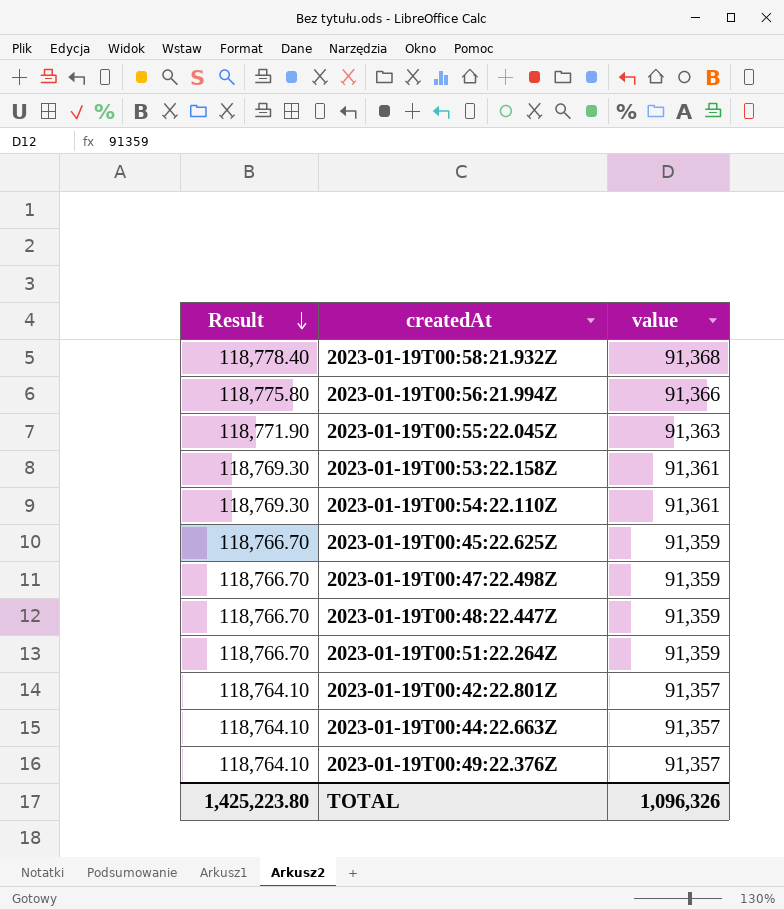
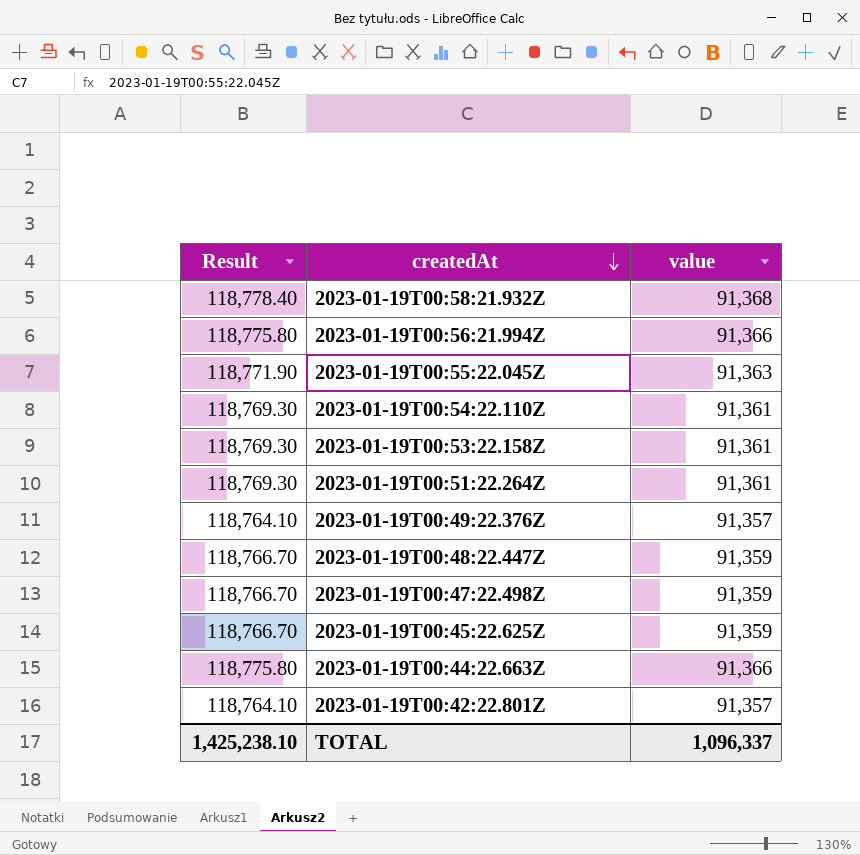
row order: Result descending -> createdAt descending
2023-01-19T00:51:22.264Z | Result: 118,766.70 -> 118,769.30
2023-01-19T00:51:22.264Z | value: 91,359 -> 91,361
2023-01-19T00:44:22.663Z | Result: 118,764.10 -> 118,775.80
2023-01-19T00:44:22.663Z | value: 91,357 -> 91,366
TOTAL | Result: 1,425,223.80 -> 1,425,238.10
TOTAL | value: 1,096,326 -> 1,096,337

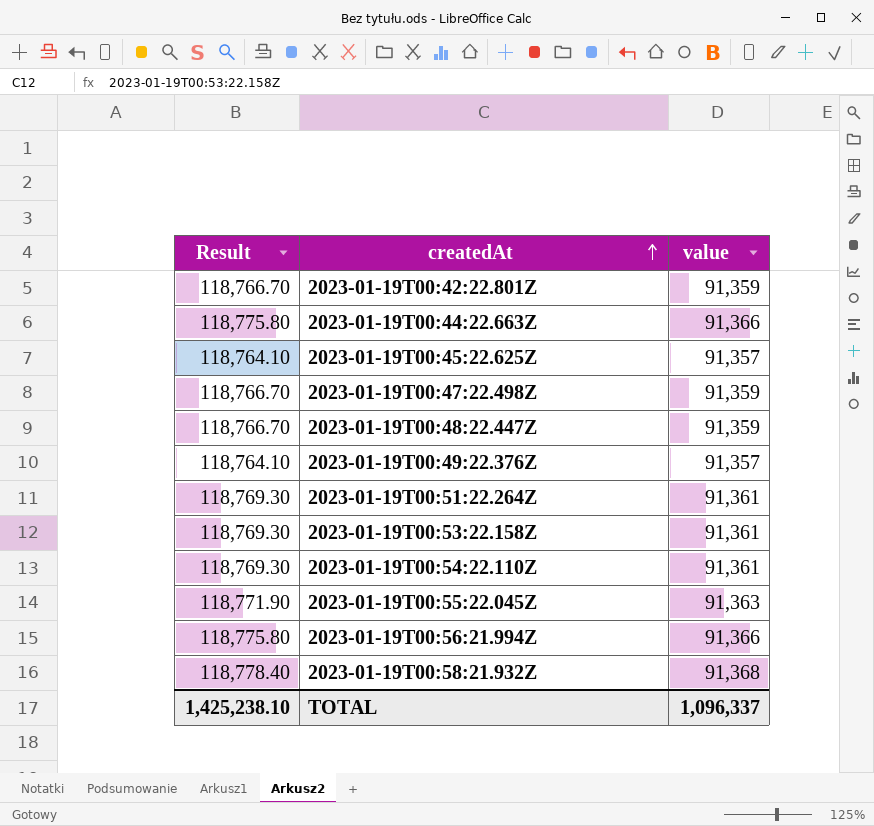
row order: createdAt descending -> createdAt ascending
2023-01-19T00:42:22.801Z | Result: 118,764.10 -> 118,766.70
2023-01-19T00:42:22.801Z | value: 91,357 -> 91,359
2023-01-19T00:45:22.625Z | Result: 118,766.70 -> 118,764.10
2023-01-19T00:45:22.625Z | value: 91,359 -> 91,357

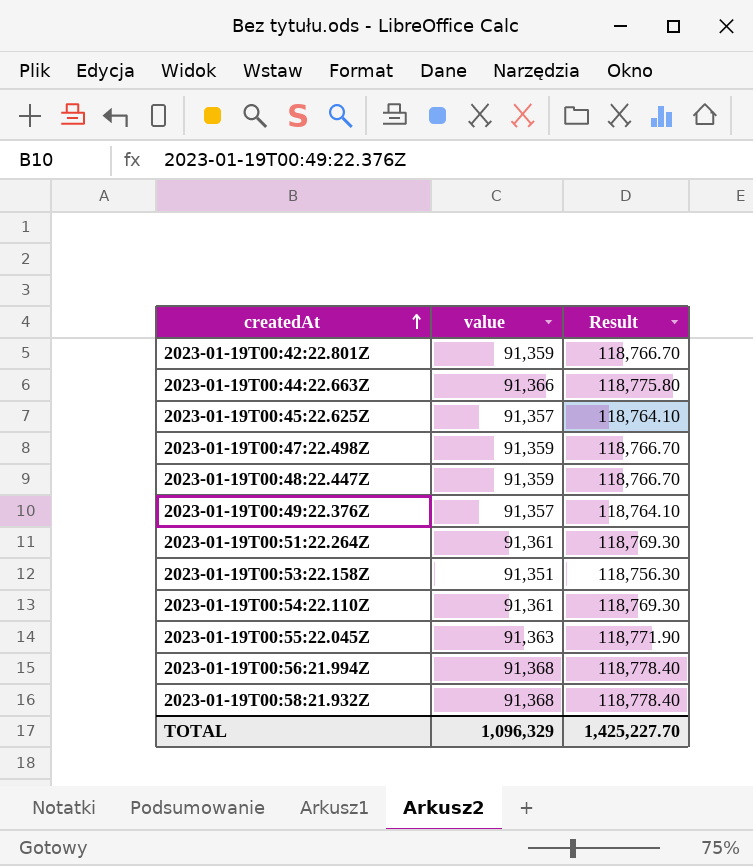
column Result | position: 1 -> 3
2023-01-19T00:53:22.158Z | value: 91,361 -> 91,351
2023-01-19T00:53:22.158Z | Result: 118,769.30 -> 118,756.30
2023-01-19T00:56:21.994Z | value: 91,366 -> 91,368
2023-01-19T00:56:21.994Z | Result: 118,775.80 -> 118,778.40
TOTAL | value: 1,096,337 -> 1,096,329
TOTAL | Result: 1,425,238.10 -> 1,425,227.70

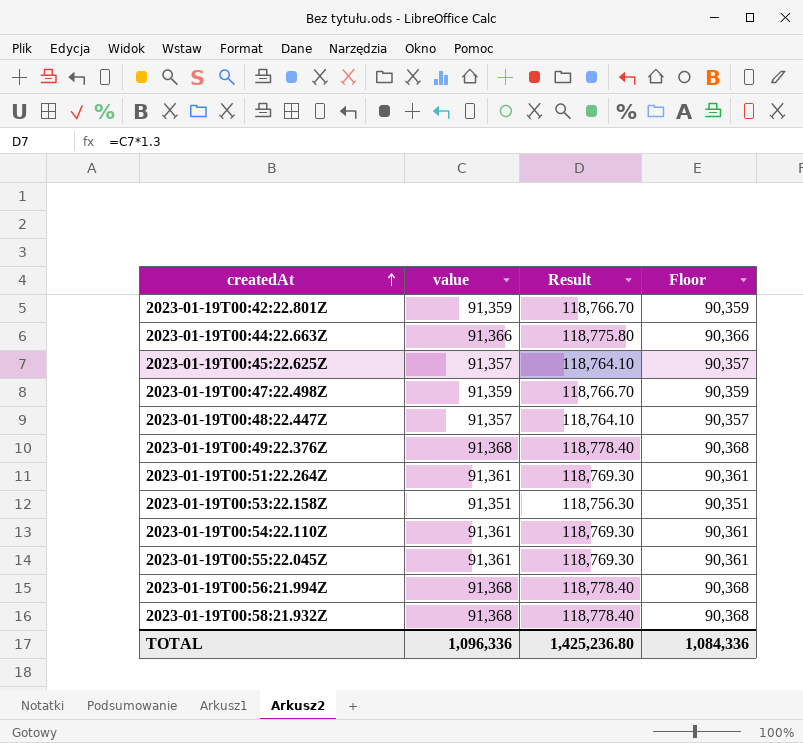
column Floor | formula: none -> [value] - 1000
2023-01-19T00:48:22.447Z | value: 91,359 -> 91,357
2023-01-19T00:48:22.447Z | Result: 118,766.70 -> 118,764.10
2023-01-19T00:49:22.376Z | value: 91,357 -> 91,368
2023-01-19T00:49:22.376Z | Result: 118,764.10 -> 118,778.40
2023-01-19T00:55:22.045Z | value: 91,363 -> 91,361
2023-01-19T00:55:22.045Z | Result: 118,771.90 -> 118,769.30
TOTAL | value: 1,096,329 -> 1,096,336
TOTAL | Result: 1,425,227.70 -> 1,425,236.80

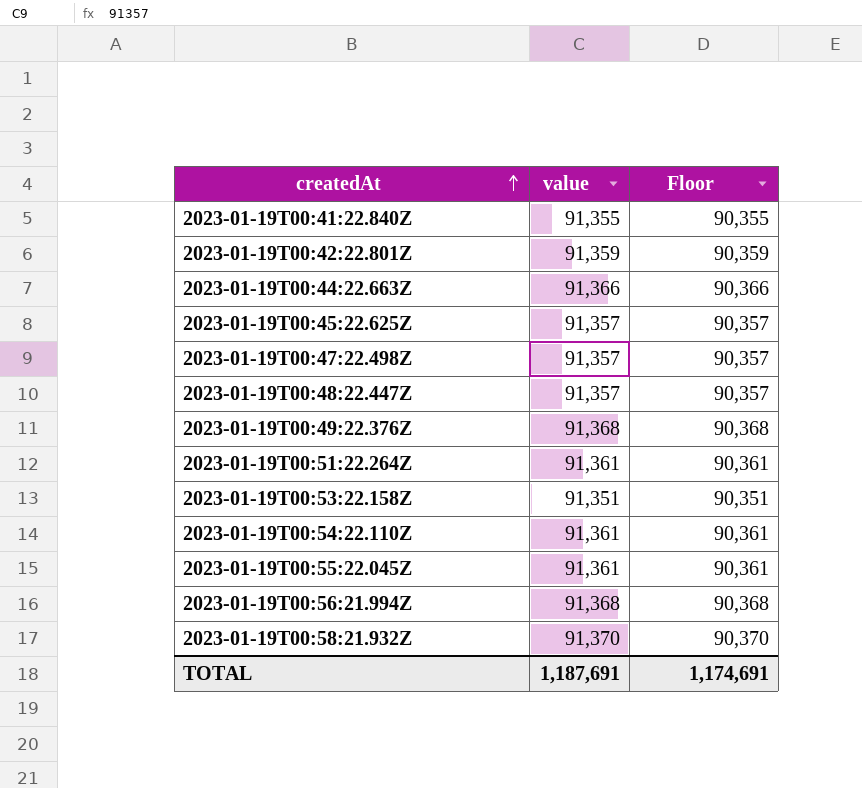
column Result | formula: [value] * 1.3 -> none
row 2023-01-19T00:41:22.840Z: none -> 91,355 | 90,355
2023-01-19T00:47:22.498Z | value: 91,359 -> 91,357
2023-01-19T00:47:22.498Z | Floor: 90,359 -> 90,357
2023-01-19T00:58:21.932Z | value: 91,368 -> 91,370
2023-01-19T00:58:21.932Z | Floor: 90,368 -> 90,370
TOTAL | value: 1,096,336 -> 1,187,691
TOTAL | Floor: 1,084,336 -> 1,174,691

